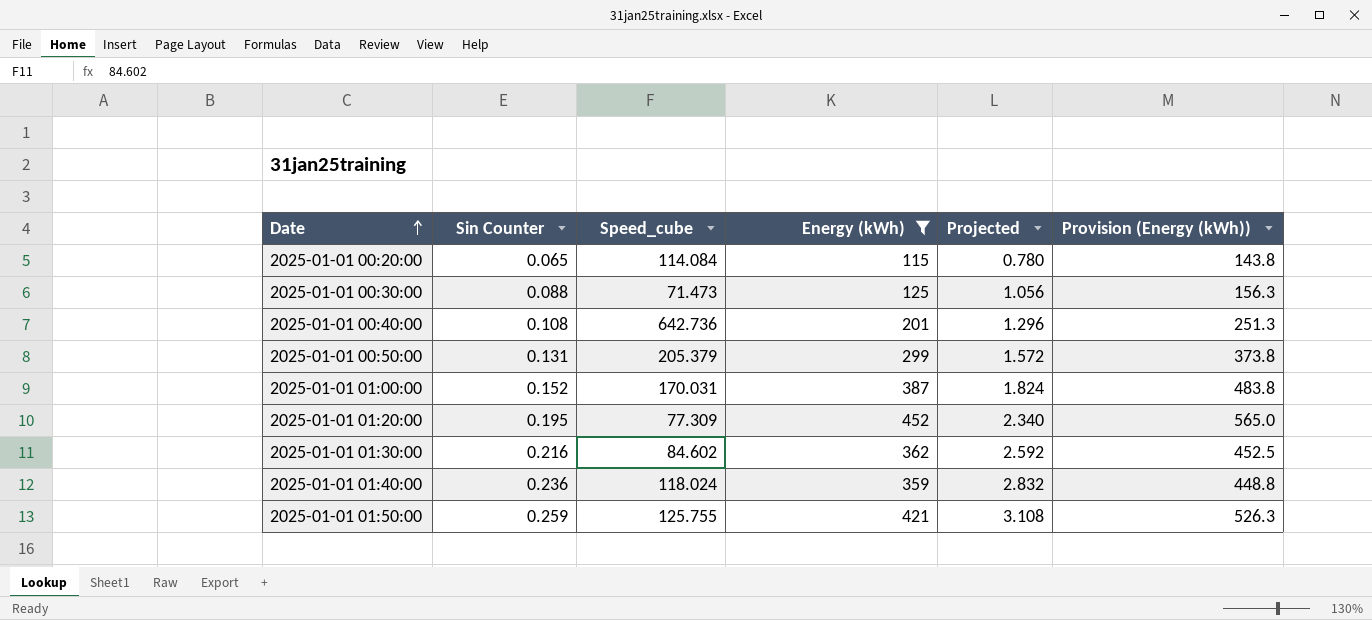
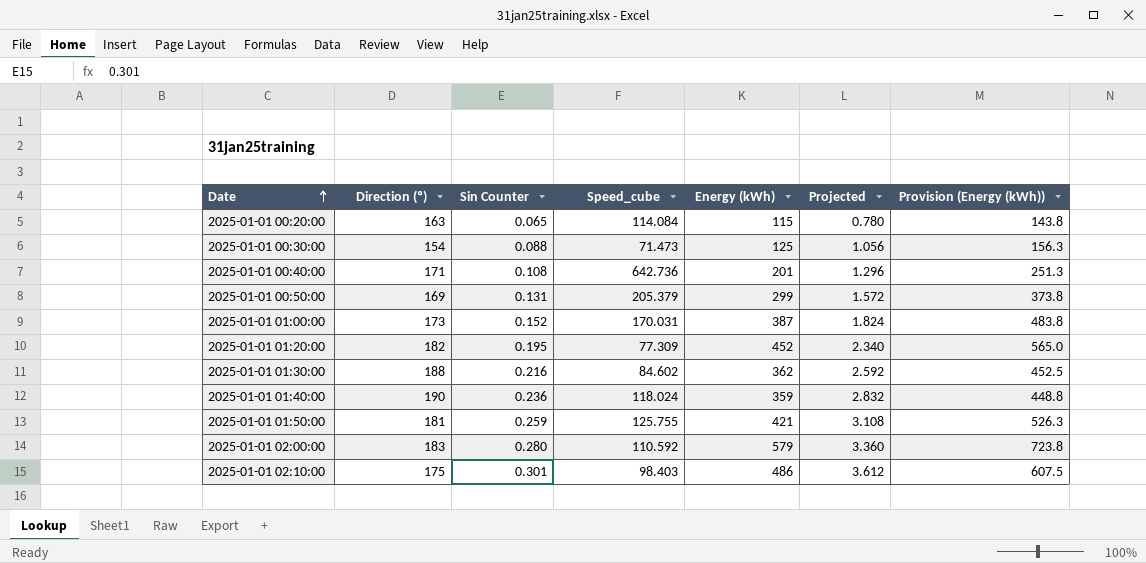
filter: Energy (kWh) <= 452 -> none
column Direction (º) | position: none -> 2

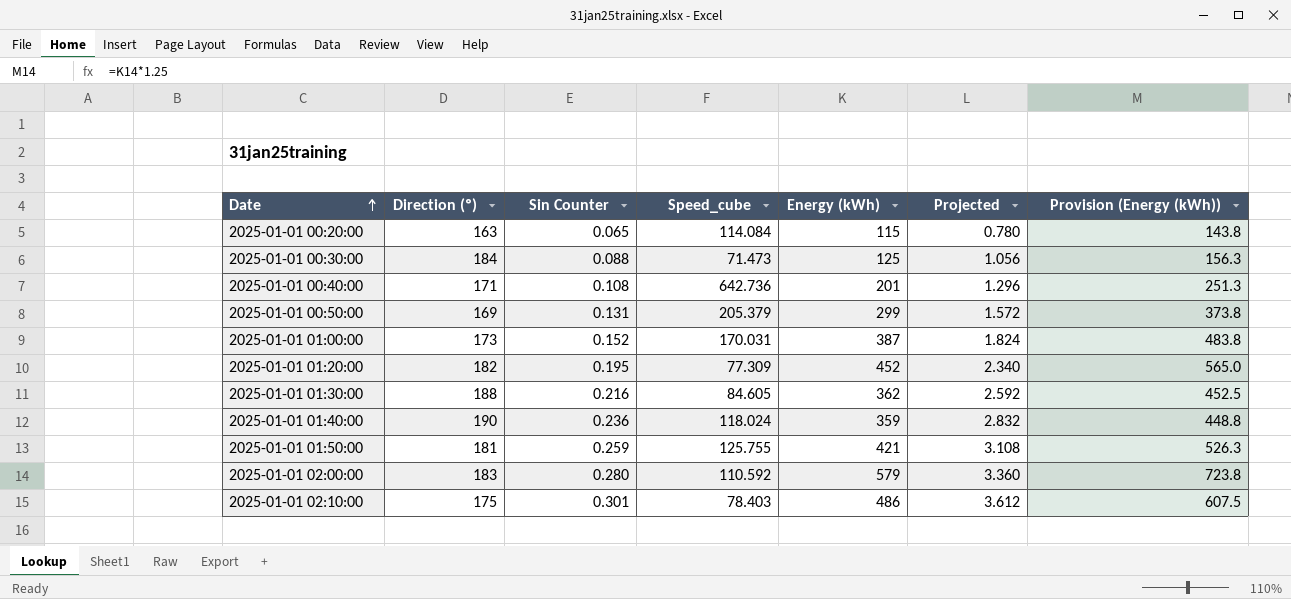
2025-01-01 00:30:00 | Direction (º): 154 -> 184
2025-01-01 01:30:00 | Speed_cube: 84.602 -> 84.605
2025-01-01 02:10:00 | Speed_cube: 98.403 -> 78.403

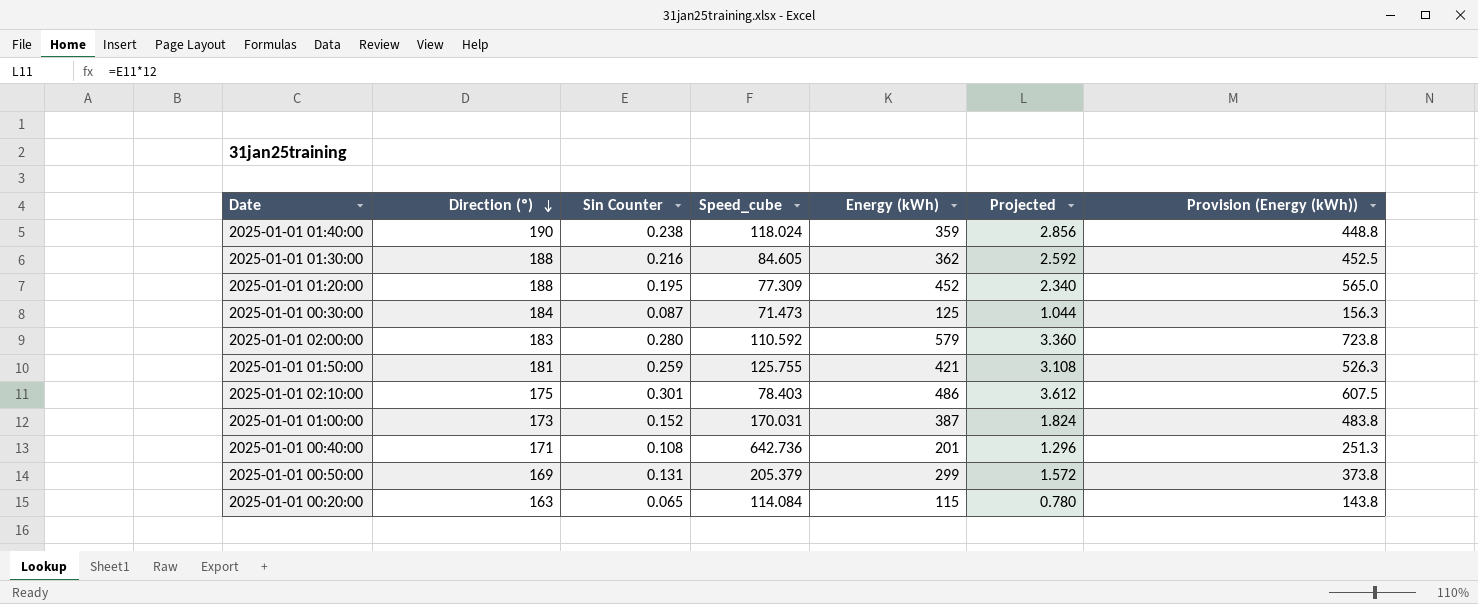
row order: Date ascending -> Direction (º) descending
2025-01-01 01:40:00 | Sin Counter: 0.236 -> 0.238
2025-01-01 01:40:00 | Projected: 2.832 -> 2.856
2025-01-01 01:20:00 | Direction (º): 182 -> 188
2025-01-01 00:30:00 | Sin Counter: 0.088 -> 0.087
2025-01-01 00:30:00 | Projected: 1.056 -> 1.044

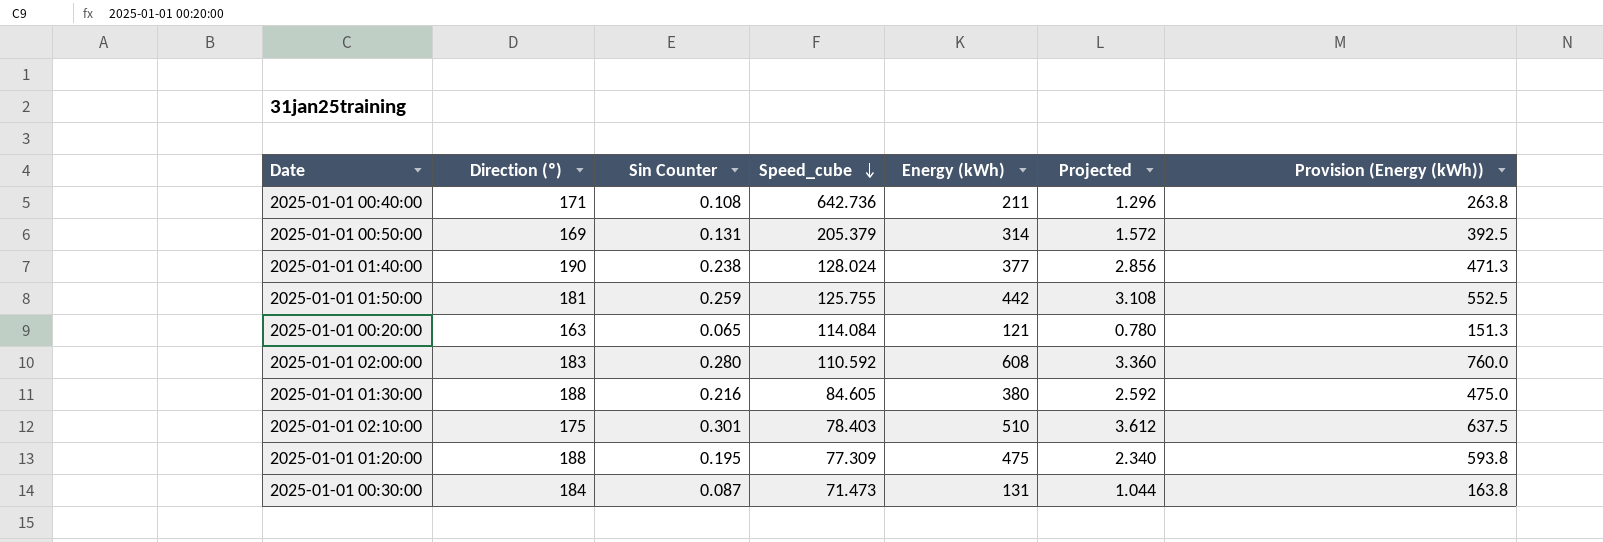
row order: Direction (º) descending -> Speed_cube descending
row 2025-01-01 01:00:00: 173 | 0.152 | 170.031 | 387 | 1.824 | 483.8 -> none
2025-01-01 00:40:00 | Energy (kWh): 201 -> 211
2025-01-01 00:40:00 | Provision (Energy (kWh)): 251.3 -> 263.8
2025-01-01 00:50:00 | Energy (kWh): 299 -> 314
2025-01-01 00:50:00 | Provision (Energy (kWh)): 373.8 -> 392.5
2025-01-01 01:40:00 | Speed_cube: 118.024 -> 128.024
2025-01-01 01:40:00 | Energy (kWh): 359 -> 377
2025-01-01 01:40:00 | Provision (Energy (kWh)): 448.8 -> 471.3
2025-01-01 01:50:00 | Energy (kWh): 421 -> 442
2025-01-01 01:50:00 | Provision (Energy (kWh)): 526.3 -> 552.5
2025-01-01 00:20:00 | Energy (kWh): 115 -> 121
2025-01-01 00:20:00 | Provision (Energy (kWh)): 143.8 -> 151.3
2025-01-01 02:00:00 | Energy (kWh): 579 -> 608
2025-01-01 02:00:00 | Provision (Energy (kWh)): 723.8 -> 760.0
2025-01-01 01:30:00 | Energy (kWh): 362 -> 380
2025-01-01 01:30:00 | Provision (Energy (kWh)): 452.5 -> 475.0
2025-01-01 02:10:00 | Energy (kWh): 486 -> 510
2025-01-01 02:10:00 | Provision (Energy (kWh)): 607.5 -> 637.5
2025-01-01 01:20:00 | Energy (kWh): 452 -> 475
2025-01-01 01:20:00 | Provision (Energy (kWh)): 565.0 -> 593.8
2025-01-01 00:30:00 | Energy (kWh): 125 -> 131
2025-01-01 00:30:00 | Provision (Energy (kWh)): 156.3 -> 163.8

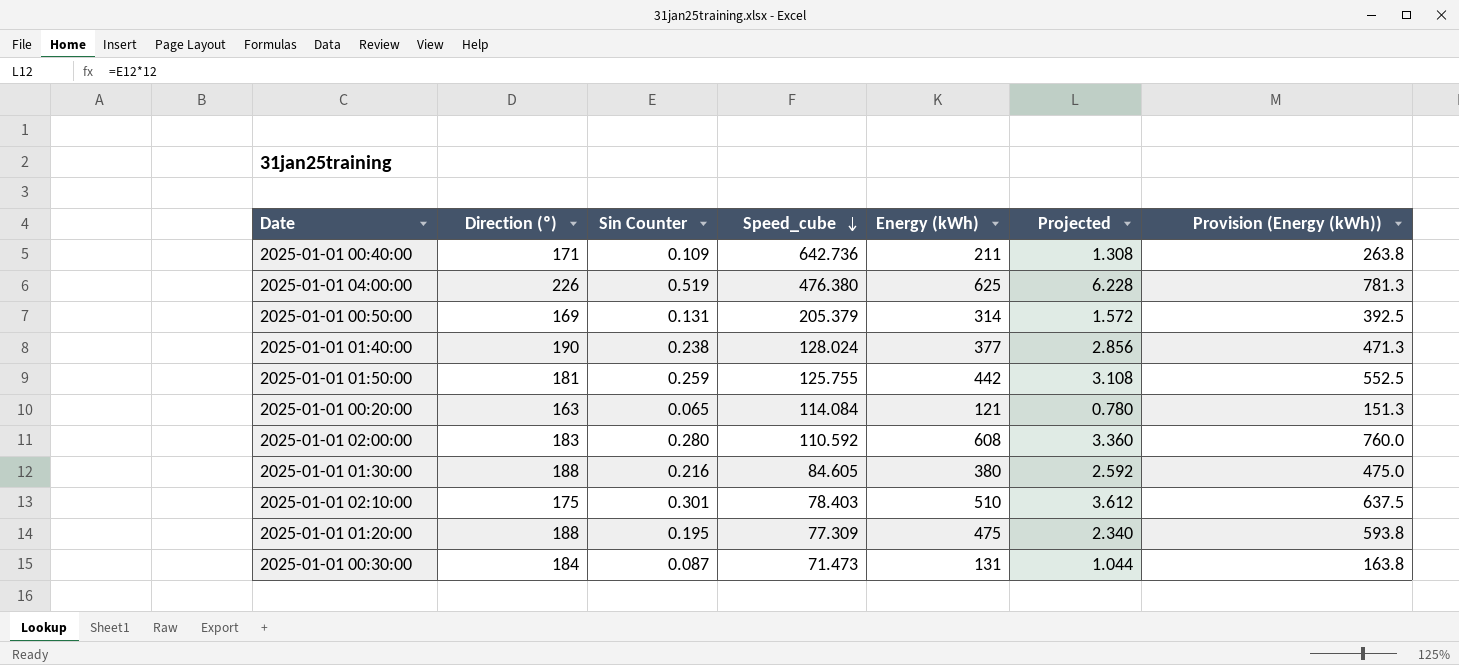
2025-01-01 00:40:00 | Sin Counter: 0.108 -> 0.109
2025-01-01 00:40:00 | Projected: 1.296 -> 1.308
row 2025-01-01 04:00:00: none -> 226 | 0.519 | 476.380 | 625 | 6.228 | 781.3

